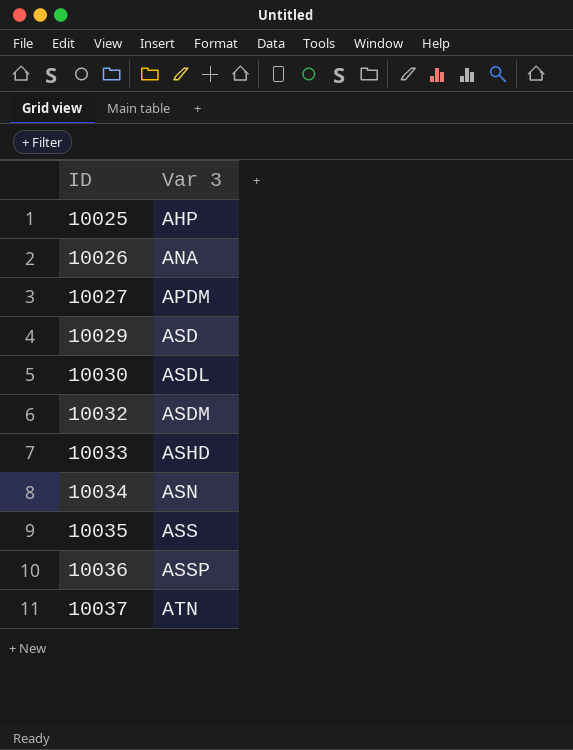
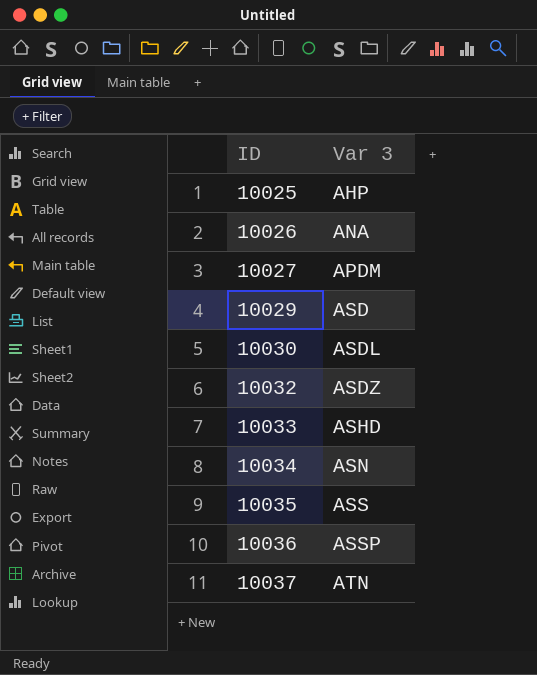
10032 | Var 3: ASDM -> ASDZ

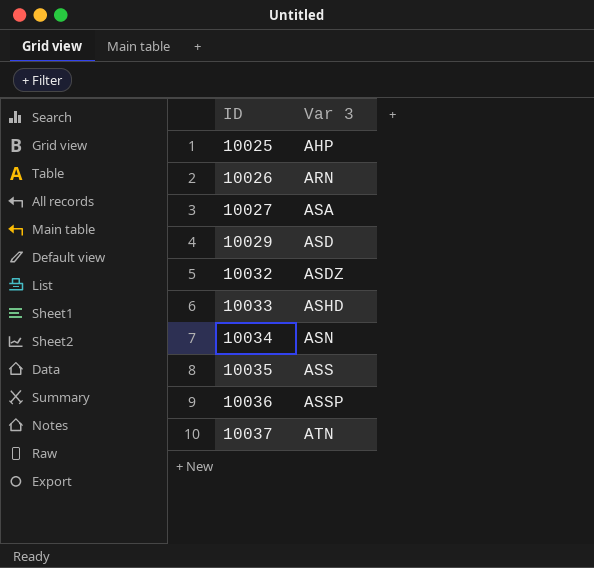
row 10030: ASDL -> none
10026 | Var 3: ANA -> ARN
10027 | Var 3: APDM -> ASA

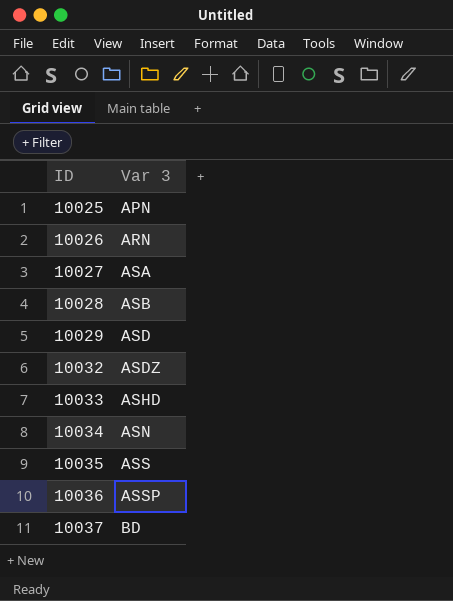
10025 | Var 3: AHP -> APN
row 10028: none -> ASB
10037 | Var 3: ATN -> BD

